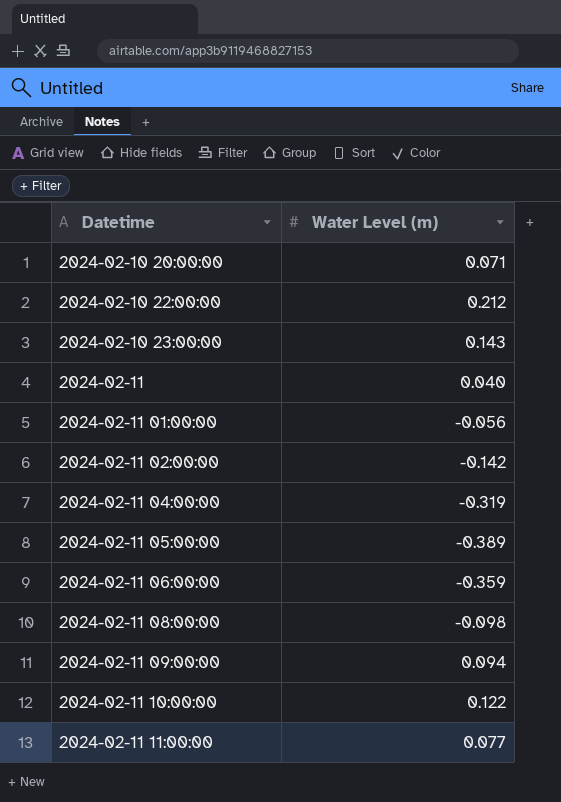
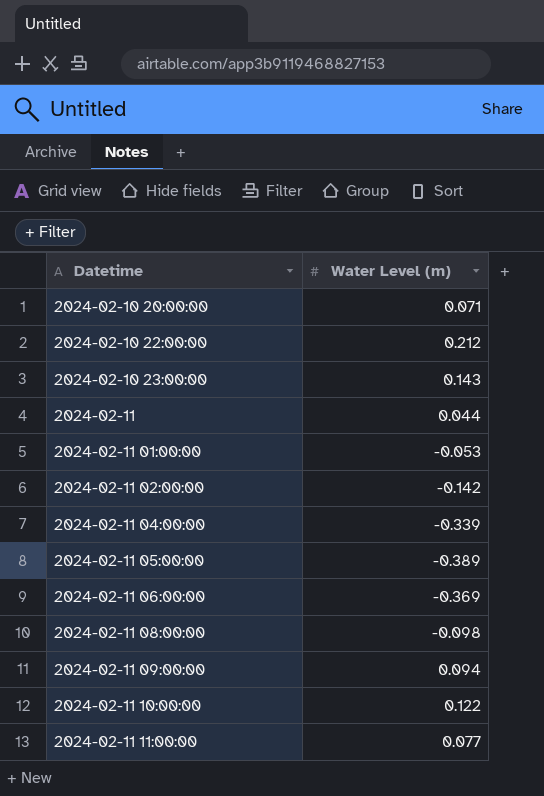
2024-02-11 | Water Level (m): 0.040 -> 0.044
2024-02-11 01:00:00 | Water Level (m): -0.056 -> -0.053
2024-02-11 04:00:00 | Water Level (m): -0.319 -> -0.339
2024-02-11 06:00:00 | Water Level (m): -0.359 -> -0.369

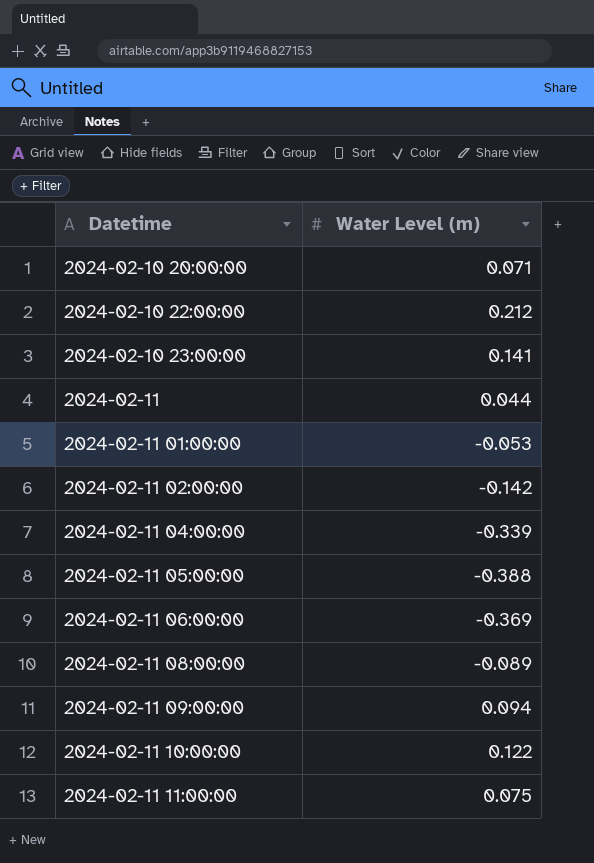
2024-02-10 23:00:00 | Water Level (m): 0.143 -> 0.141
2024-02-11 05:00:00 | Water Level (m): -0.389 -> -0.388
2024-02-11 08:00:00 | Water Level (m): -0.098 -> -0.089
2024-02-11 11:00:00 | Water Level (m): 0.077 -> 0.075

